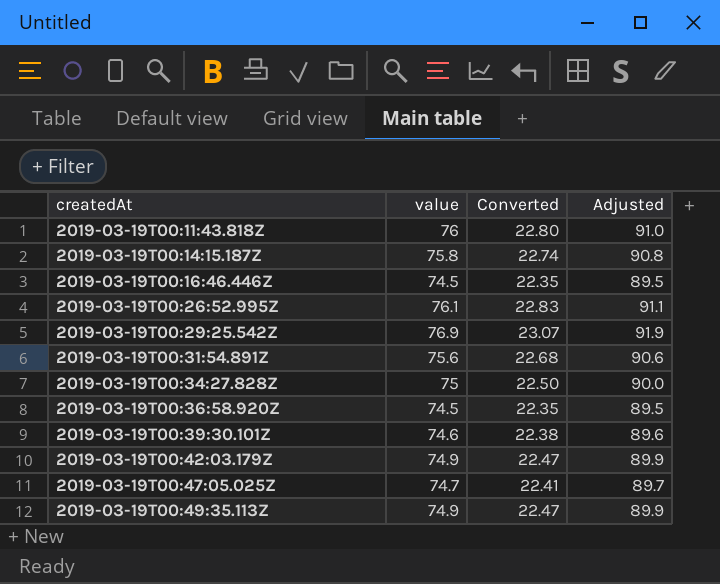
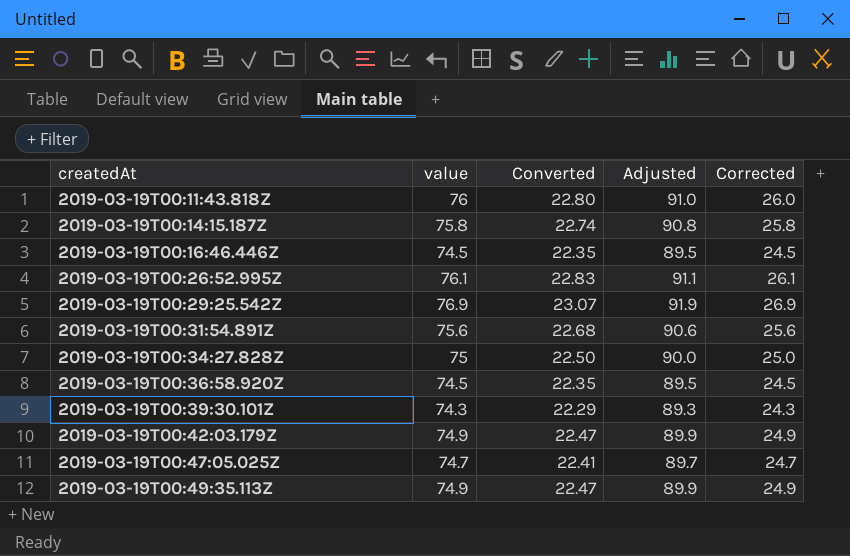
column Corrected | formula: none -> [value] - 50
2019-03-19T00:39:30.101Z | value: 74.6 -> 74.3
2019-03-19T00:39:30.101Z | Converted: 22.38 -> 22.29
2019-03-19T00:39:30.101Z | Adjusted: 89.6 -> 89.3

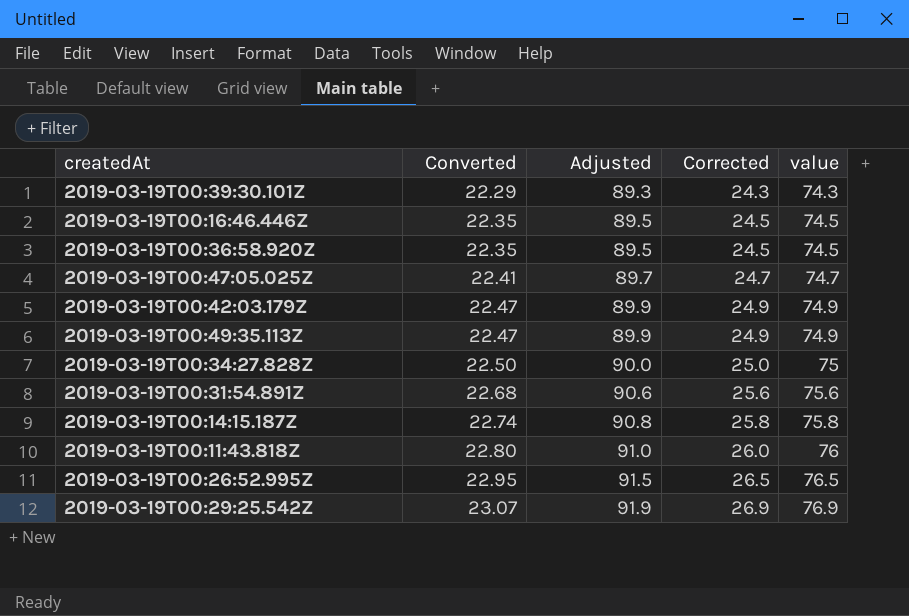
row order: createdAt ascending -> Converted ascending
column value | position: 2 -> 5
2019-03-19T00:26:52.995Z | Converted: 22.83 -> 22.95
2019-03-19T00:26:52.995Z | Adjusted: 91.1 -> 91.5
2019-03-19T00:26:52.995Z | Corrected: 26.1 -> 26.5
2019-03-19T00:26:52.995Z | value: 76.1 -> 76.5

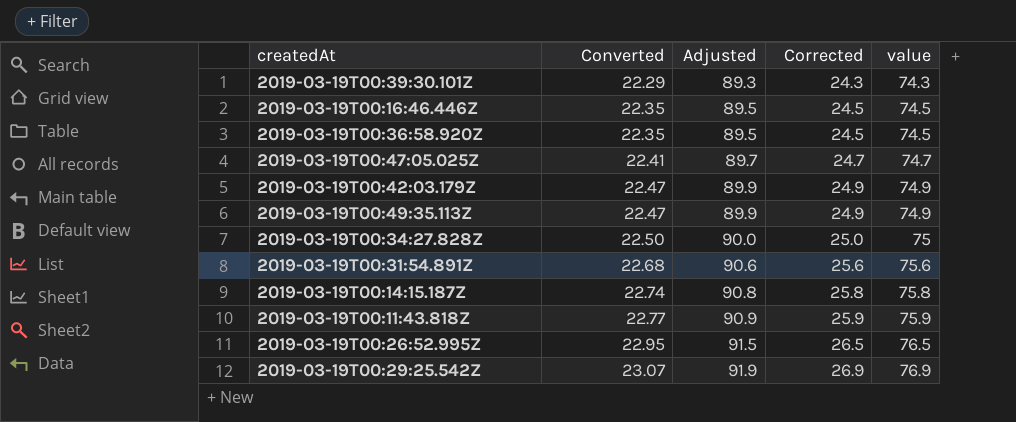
2019-03-19T00:11:43.818Z | Converted: 22.80 -> 22.77
2019-03-19T00:11:43.818Z | Adjusted: 91.0 -> 90.9
2019-03-19T00:11:43.818Z | Corrected: 26.0 -> 25.9
2019-03-19T00:11:43.818Z | value: 76 -> 75.9

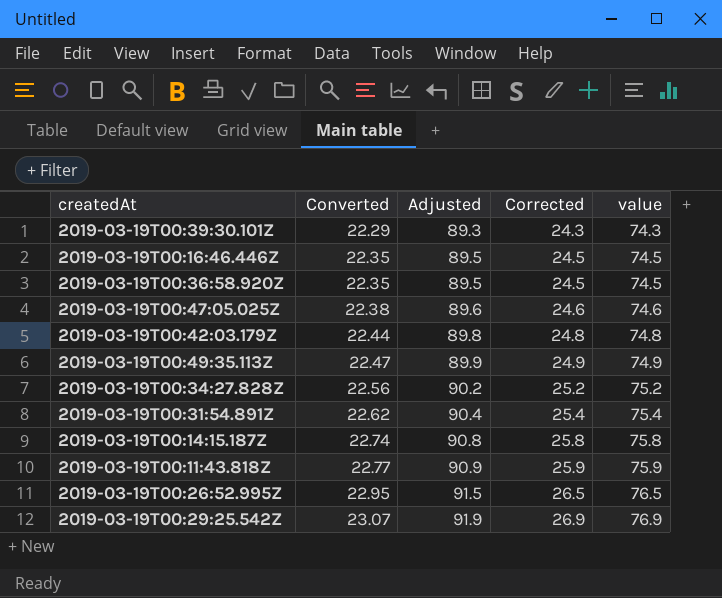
2019-03-19T00:47:05.025Z | Converted: 22.41 -> 22.38
2019-03-19T00:47:05.025Z | Adjusted: 89.7 -> 89.6
2019-03-19T00:47:05.025Z | Corrected: 24.7 -> 24.6
2019-03-19T00:47:05.025Z | value: 74.7 -> 74.6
2019-03-19T00:42:03.179Z | Converted: 22.47 -> 22.44
2019-03-19T00:42:03.179Z | Adjusted: 89.9 -> 89.8
2019-03-19T00:42:03.179Z | Corrected: 24.9 -> 24.8
2019-03-19T00:42:03.179Z | value: 74.9 -> 74.8
2019-03-19T00:34:27.828Z | Converted: 22.50 -> 22.56
2019-03-19T00:34:27.828Z | Adjusted: 90.0 -> 90.2
2019-03-19T00:34:27.828Z | Corrected: 25.0 -> 25.2
2019-03-19T00:34:27.828Z | value: 75 -> 75.2
2019-03-19T00:31:54.891Z | Converted: 22.68 -> 22.62
2019-03-19T00:31:54.891Z | Adjusted: 90.6 -> 90.4
2019-03-19T00:31:54.891Z | Corrected: 25.6 -> 25.4
2019-03-19T00:31:54.891Z | value: 75.6 -> 75.4

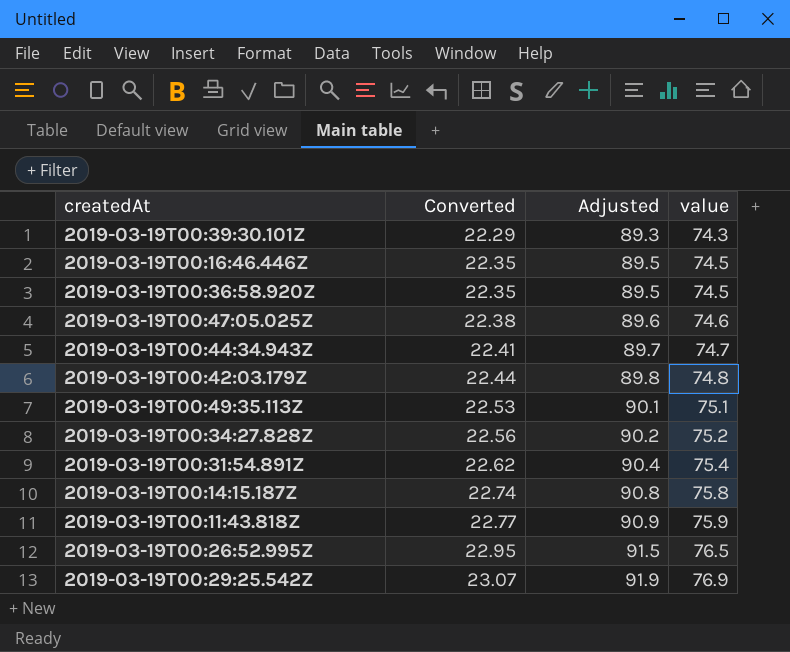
column Corrected | formula: [value] - 50 -> none
row 2019-03-19T00:44:34.943Z: none -> 22.41 | 89.7 | 74.7
2019-03-19T00:49:35.113Z | Converted: 22.47 -> 22.53
2019-03-19T00:49:35.113Z | Adjusted: 89.9 -> 90.1
2019-03-19T00:49:35.113Z | value: 74.9 -> 75.1

